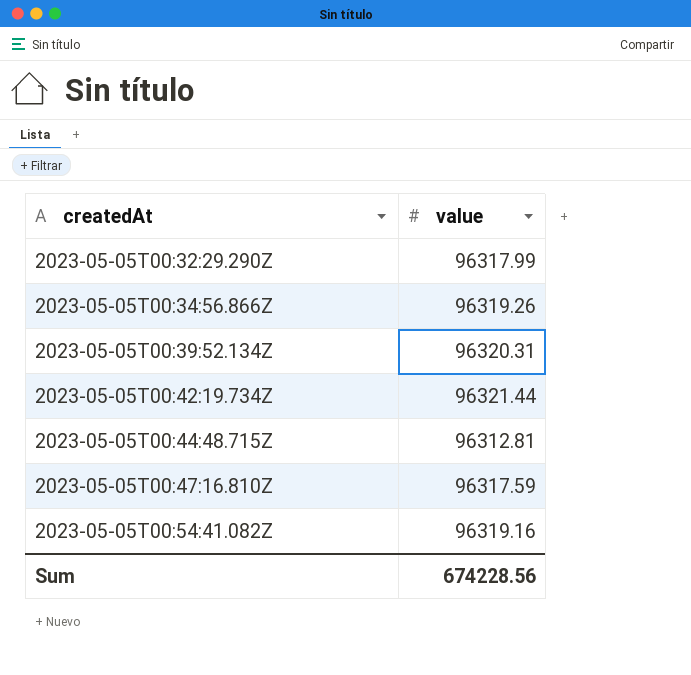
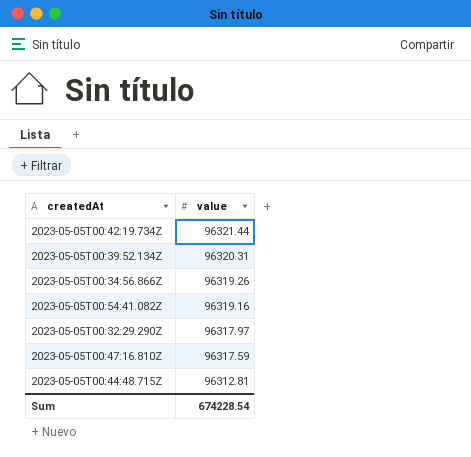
row order: createdAt ascending -> value descending
2023-05-05T00:32:29.290Z | value: 96317.99 -> 96317.97
Sum | value: 674228.56 -> 674228.54

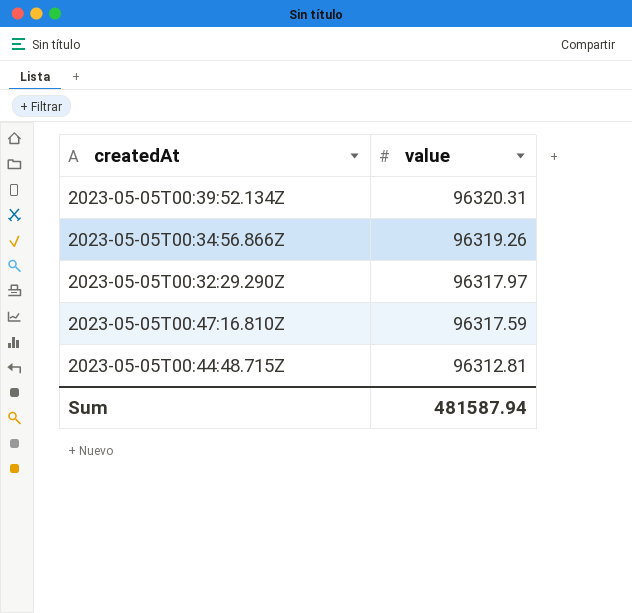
row 2023-05-05T00:42:19.734Z: 96321.44 -> none
row 2023-05-05T00:54:41.082Z: 96319.16 -> none
Sum | value: 674228.54 -> 481587.94

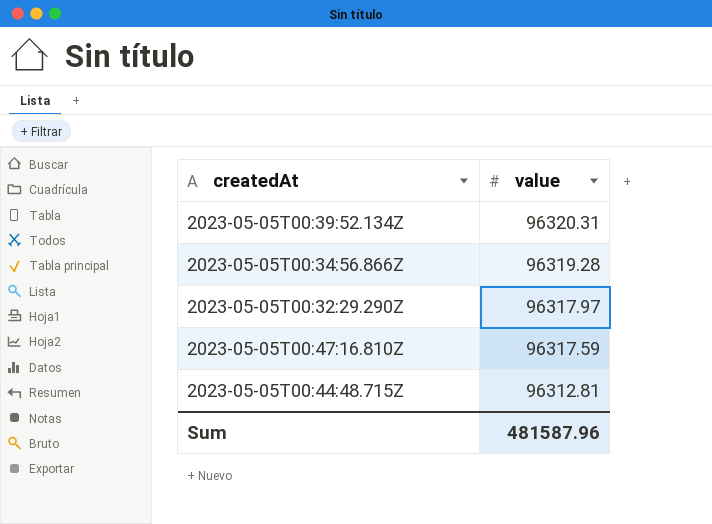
2023-05-05T00:34:56.866Z | value: 96319.26 -> 96319.28
Sum | value: 481587.94 -> 481587.96

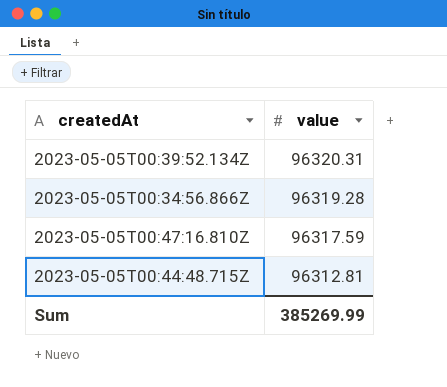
row 2023-05-05T00:32:29.290Z: 96317.97 -> none
Sum | value: 481587.96 -> 385269.99

